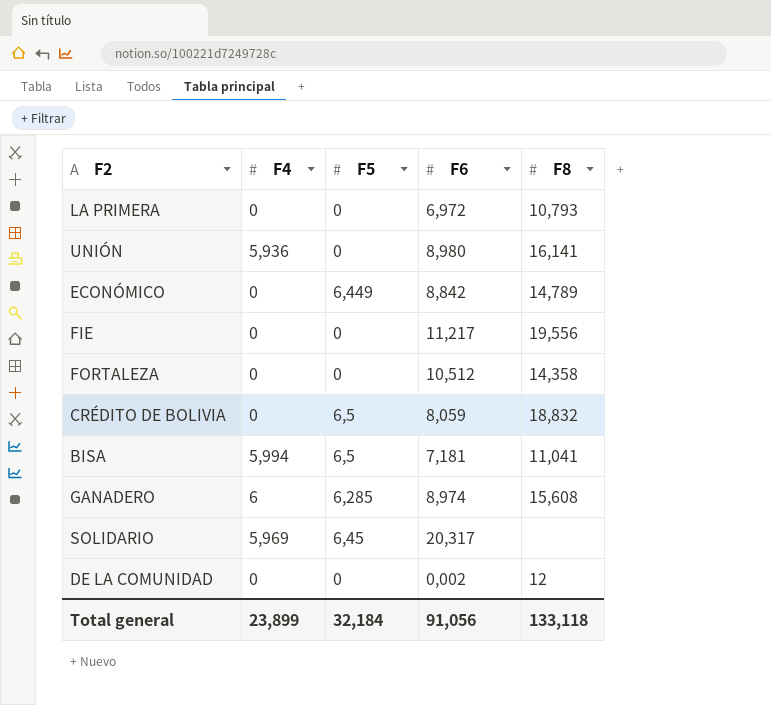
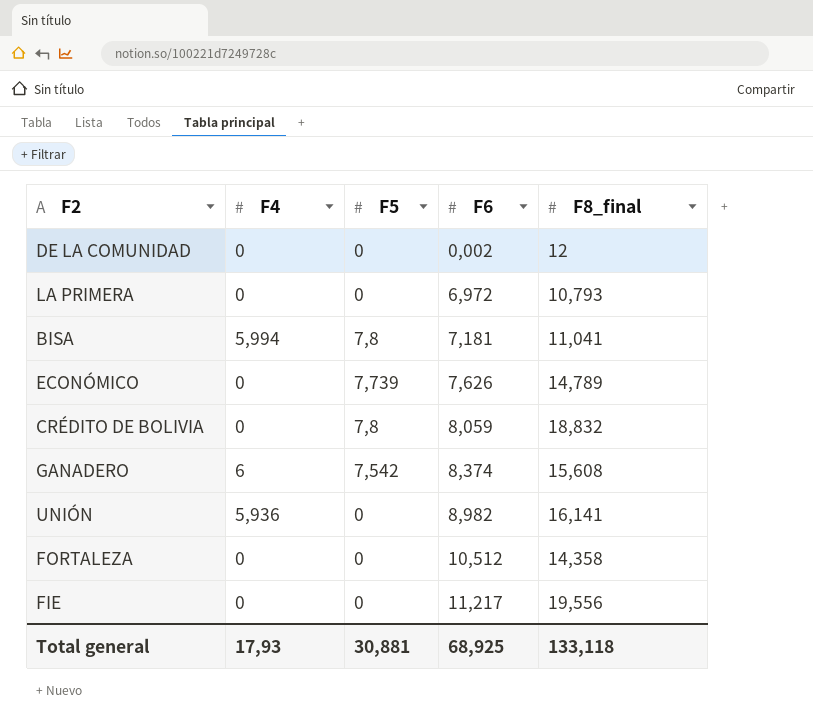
row order: none -> F6 ascending
column name: F8 -> F8_final
row SOLIDARIO: 5,969 | 6,45 | 20,317 | none -> none
BISA | F5: 6,5 -> 7,8
ECONÓMICO | F5: 6,449 -> 7,739
ECONÓMICO | F6: 8,842 -> 7,626
CRÉDITO DE BOLIVIA | F5: 6,5 -> 7,8
GANADERO | F5: 6,285 -> 7,542
GANADERO | F6: 8,974 -> 8,374
UNIÓN | F6: 8,980 -> 8,982
Total general | F4: 23,899 -> 17,93
Total general | F5: 32,184 -> 30,881
Total general | F6: 91,056 -> 68,925

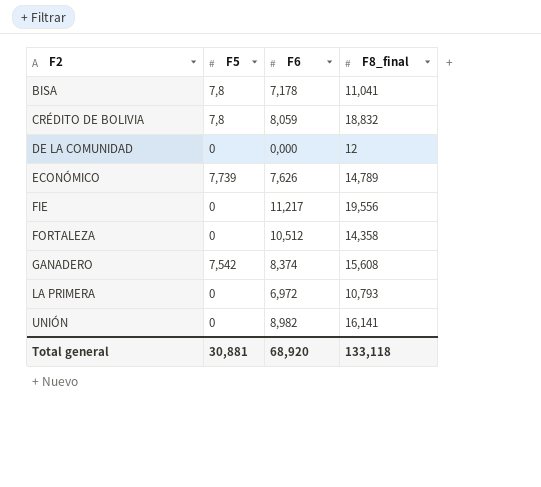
row order: F6 ascending -> F2 ascending
column F4 | position: 2 -> none
BISA | F6: 7,181 -> 7,178
DE LA COMUNIDAD | F6: 0,002 -> 0,000
Total general | F6: 68,925 -> 68,920

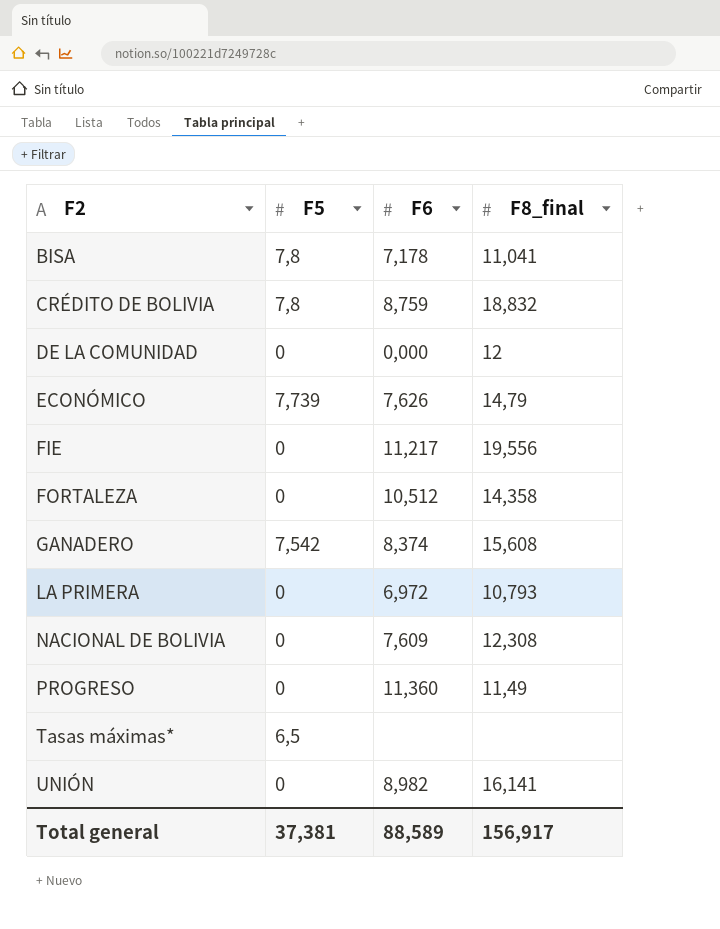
CRÉDITO DE BOLIVIA | F6: 8,059 -> 8,759
ECONÓMICO | F8_final: 14,789 -> 14,79
row NACIONAL DE BOLIVIA: none -> 0 | 7,609 | 12,308
row PROGRESO: none -> 0 | 11,360 | 11,49
row Tasas máximas*: none -> 6,5 | none | none
Total general | F5: 30,881 -> 37,381
Total general | F6: 68,920 -> 88,589
Total general | F8_final: 133,118 -> 156,917

